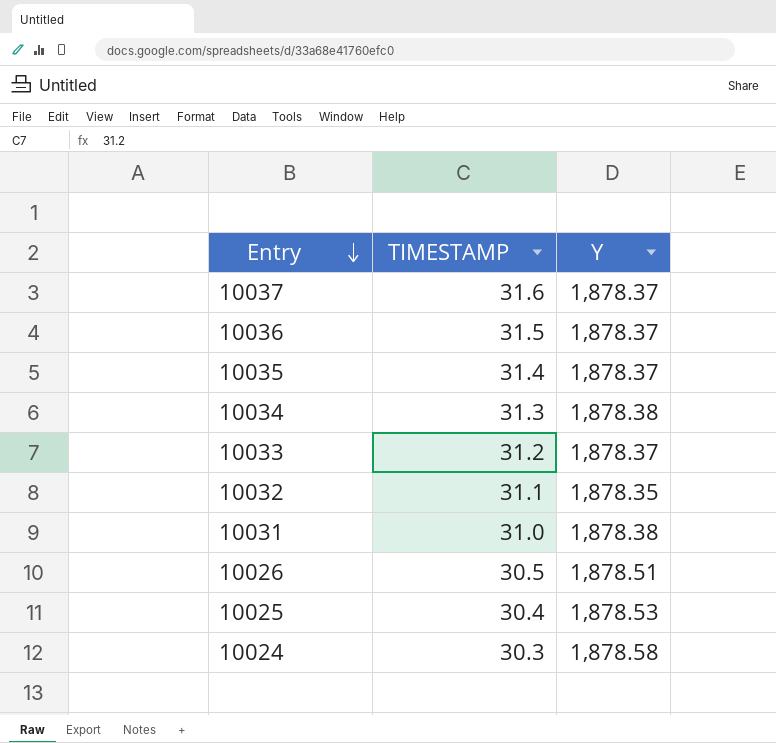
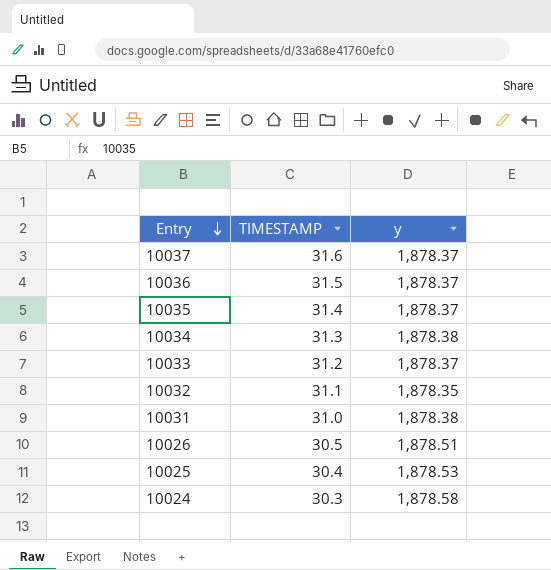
column name: Y -> y

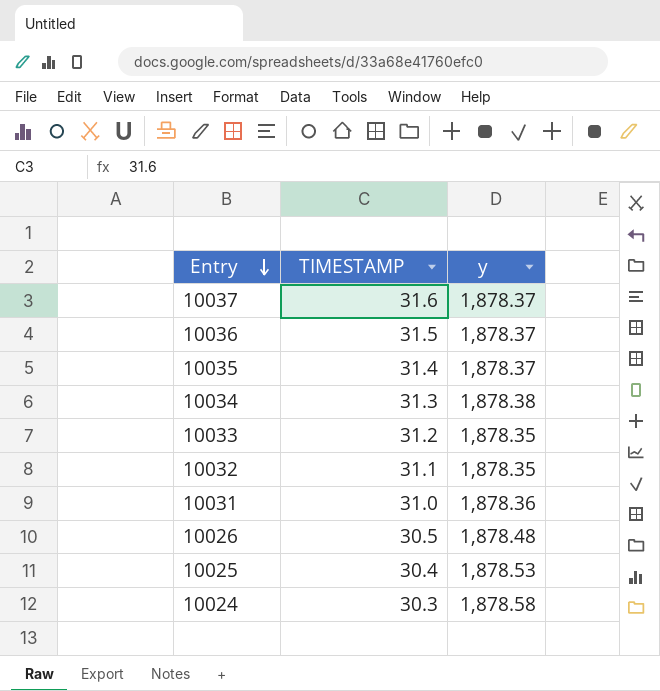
10033 | y: 1,878.37 -> 1,878.35
10031 | y: 1,878.38 -> 1,878.36
10026 | y: 1,878.51 -> 1,878.48

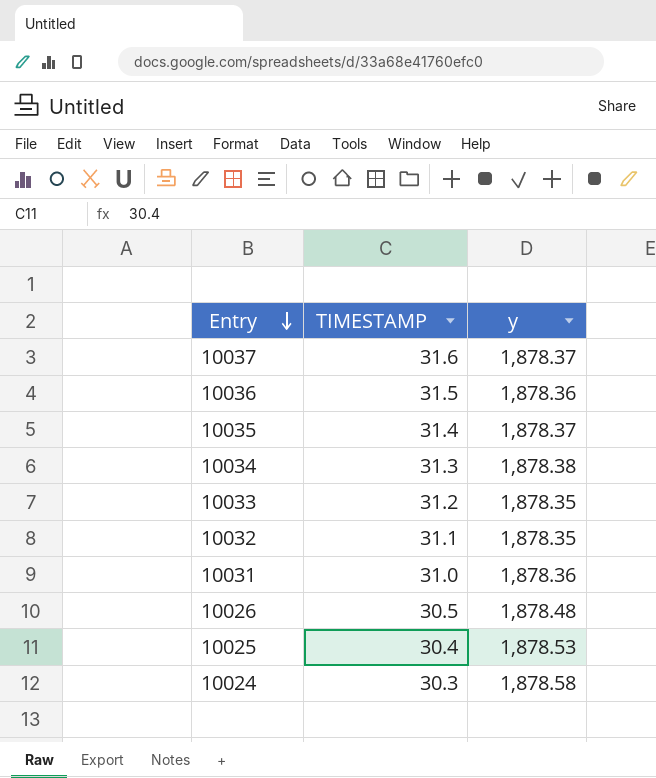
10036 | y: 1,878.37 -> 1,878.36

